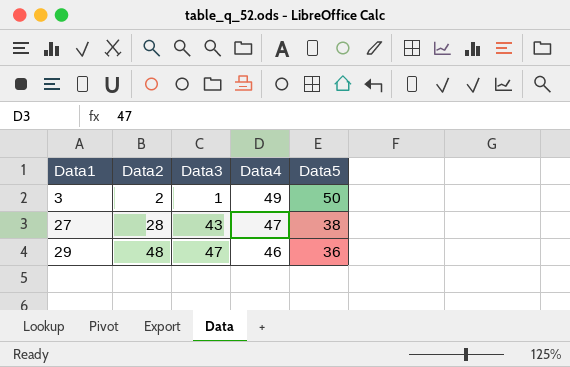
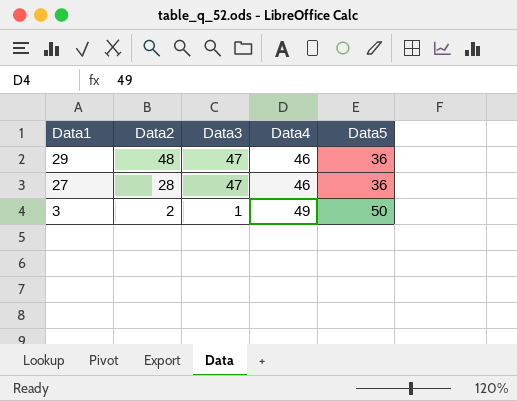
row order: Data1 ascending -> Data1 descending
27 | Data3: 43 -> 47
27 | Data4: 47 -> 46
27 | Data5: 38 -> 36

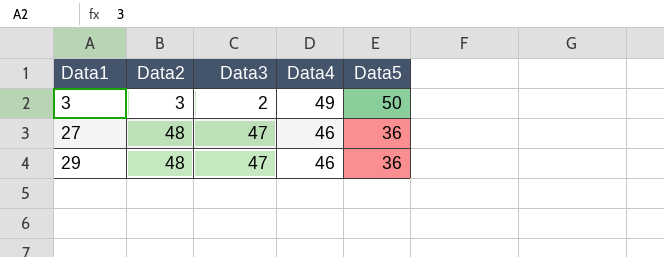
row order: Data1 descending -> Data1 ascending
3 | Data2: 2 -> 3
3 | Data3: 1 -> 2
27 | Data2: 28 -> 48

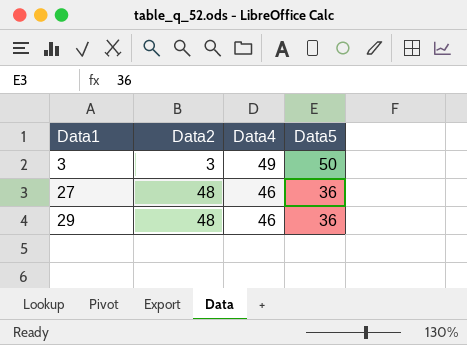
column Data3 | position: 3 -> none

